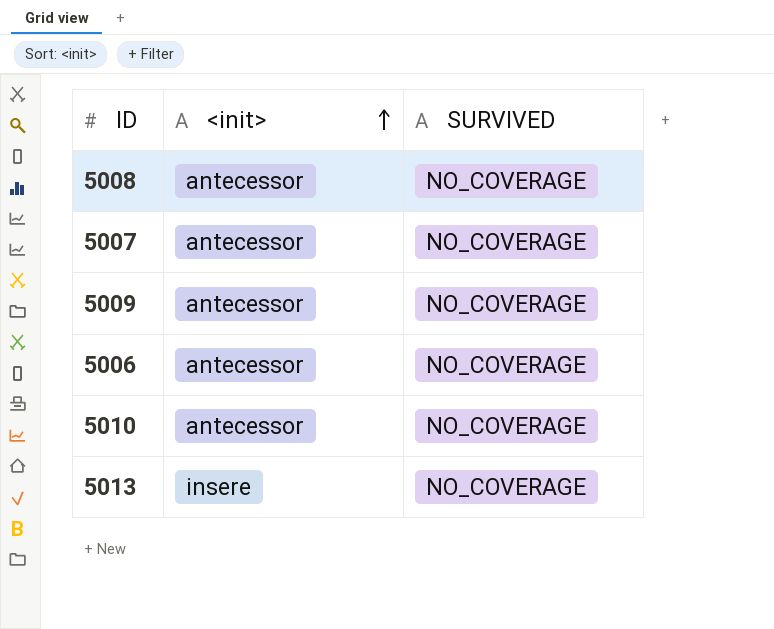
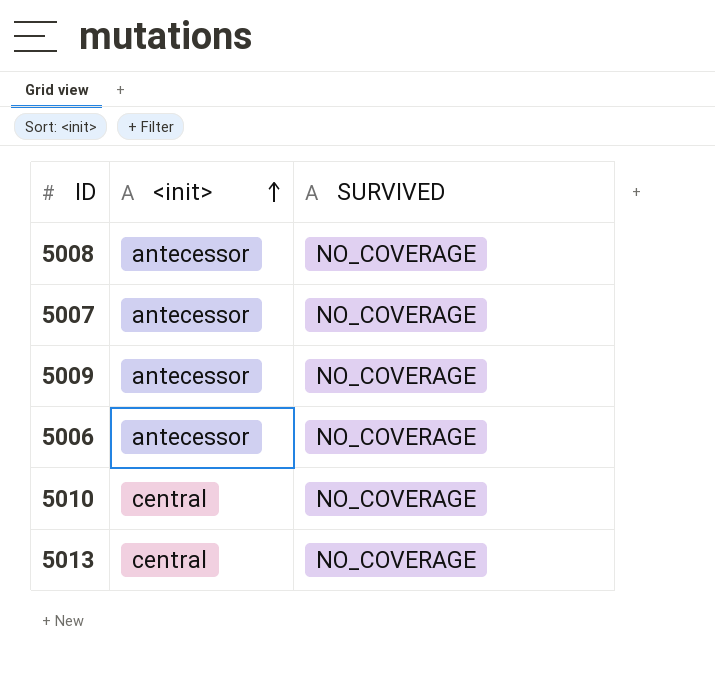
5010 | <init>: antecessor -> central
5013 | <init>: insere -> central

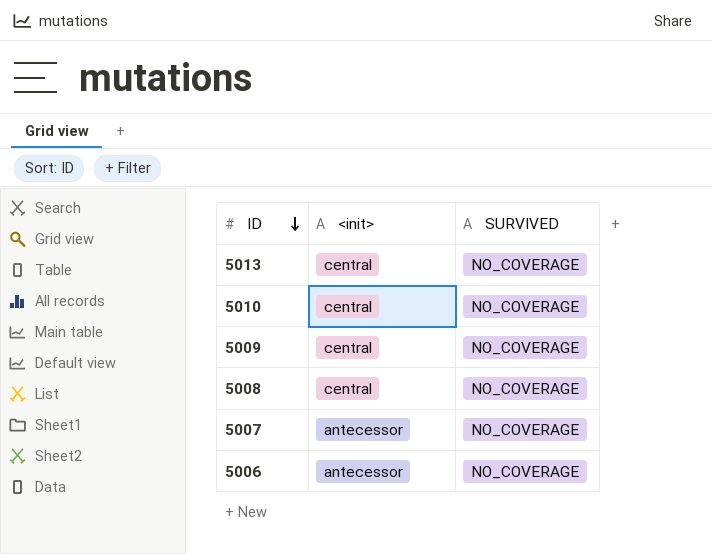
row order: <init> ascending -> ID descending
5009 | <init>: antecessor -> central
5008 | <init>: antecessor -> central

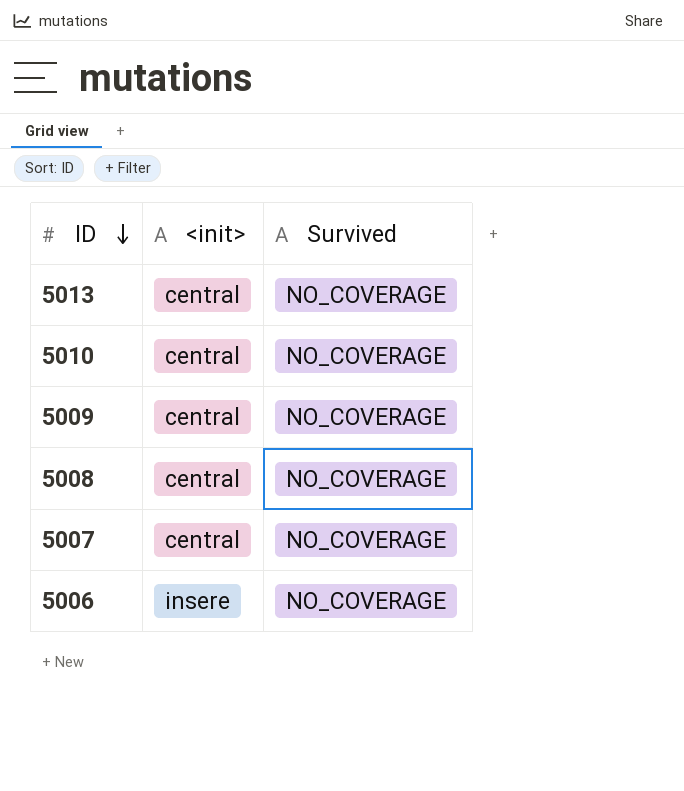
column name: SURVIVED -> Survived
5007 | <init>: antecessor -> central
5006 | <init>: antecessor -> insere

